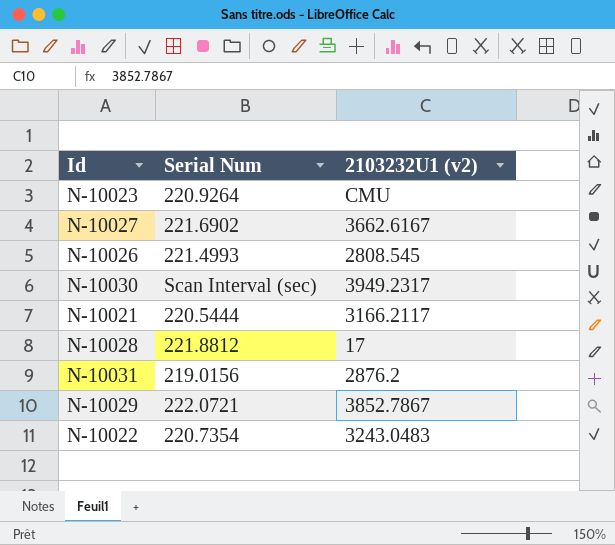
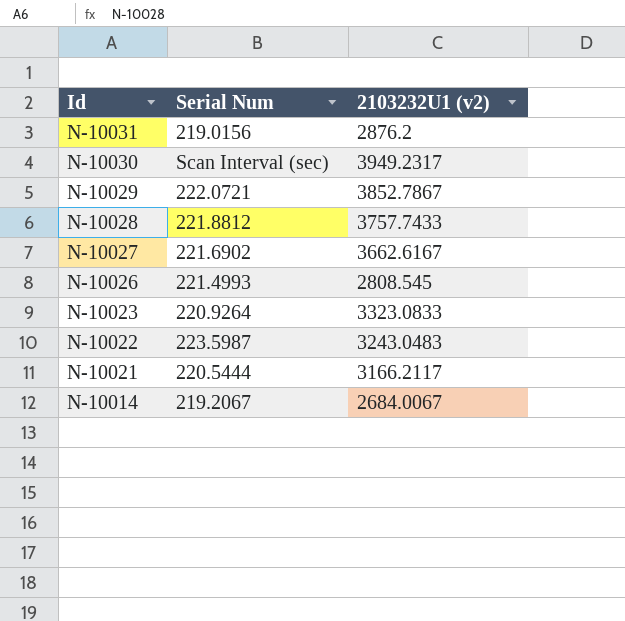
row order: none -> Id descending
N-10028 | 2103232U1 (v2): 17 -> 3757.7433
N-10023 | 2103232U1 (v2): CMU -> 3323.0833
N-10022 | Serial Num: 220.7354 -> 223.5987
row N-10014: none -> 219.2067 | 2684.0067

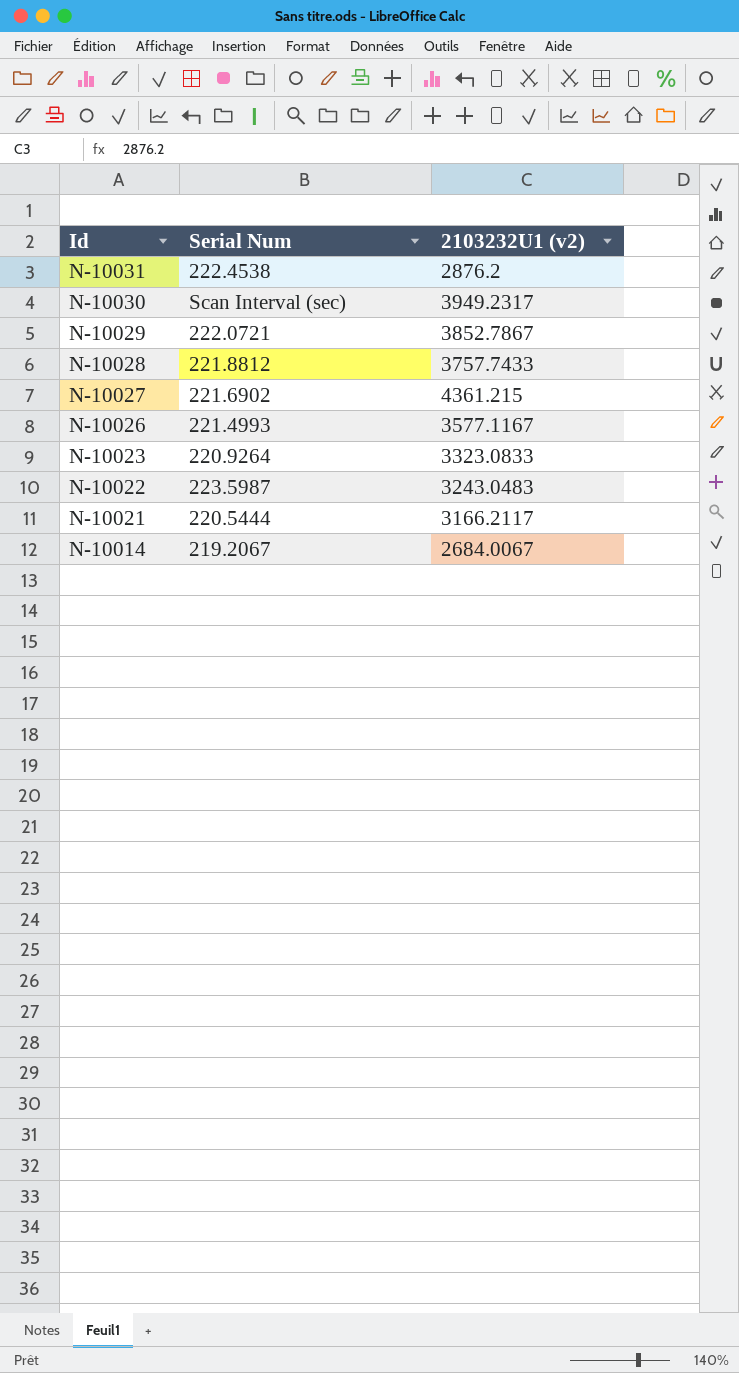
N-10031 | Serial Num: 219.0156 -> 222.4538
N-10027 | 2103232U1 (v2): 3662.6167 -> 4361.215
N-10026 | 2103232U1 (v2): 2808.545 -> 3577.1167

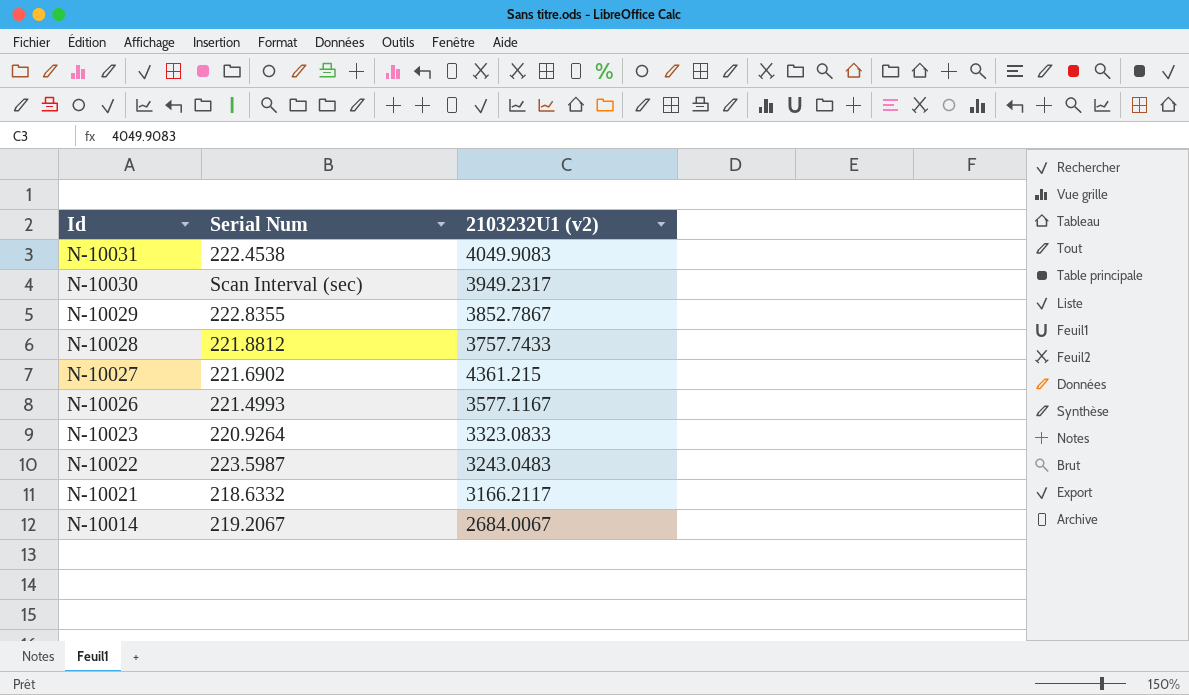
N-10031 | 2103232U1 (v2): 2876.2 -> 4049.9083
N-10029 | Serial Num: 222.0721 -> 222.8355
N-10021 | Serial Num: 220.5444 -> 218.6332

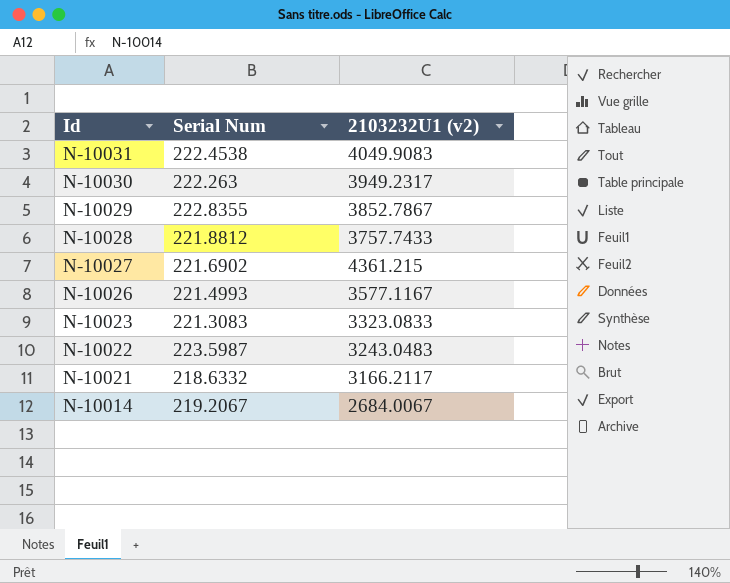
N-10030 | Serial Num: Scan Interval (sec) -> 222.263
N-10023 | Serial Num: 220.9264 -> 221.3083

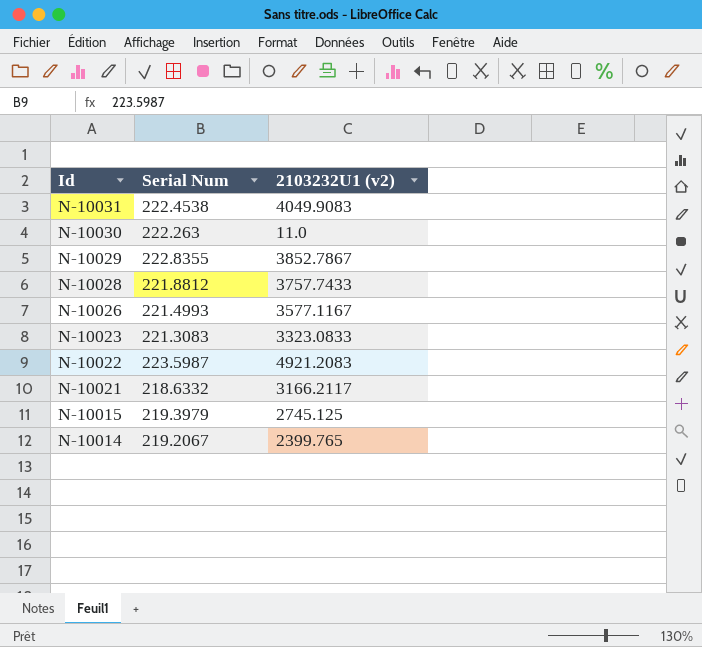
row N-10027: 221.6902 | 4361.215 -> none
N-10030 | 2103232U1 (v2): 3949.2317 -> 11.0
N-10022 | 2103232U1 (v2): 3243.0483 -> 4921.2083
row N-10015: none -> 219.3979 | 2745.125
N-10014 | 2103232U1 (v2): 2684.0067 -> 2399.765

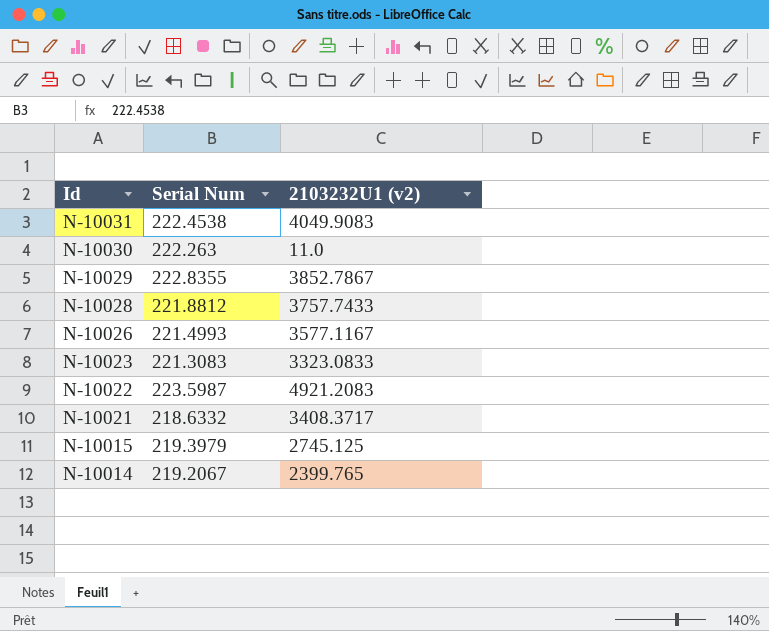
N-10021 | 2103232U1 (v2): 3166.2117 -> 3408.3717

